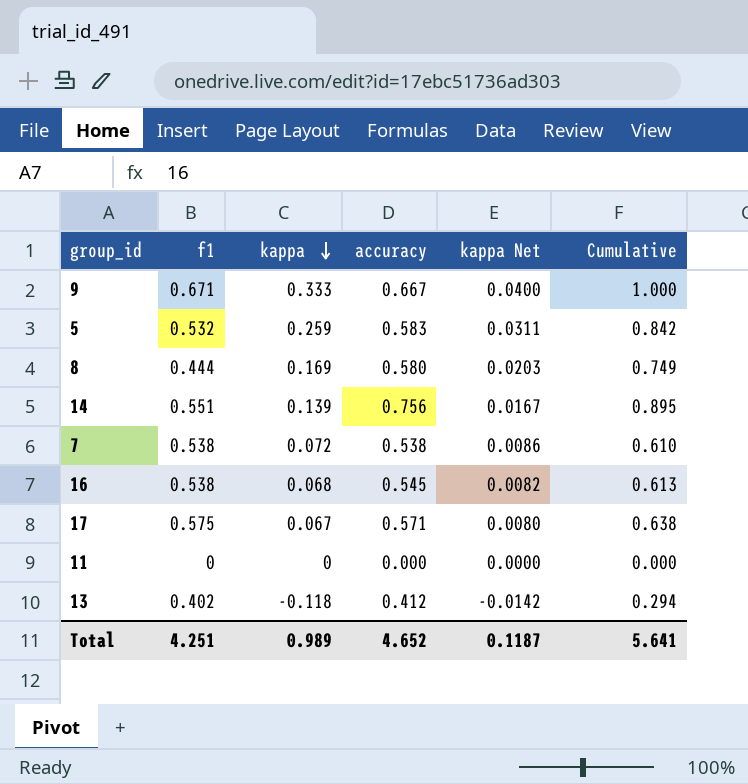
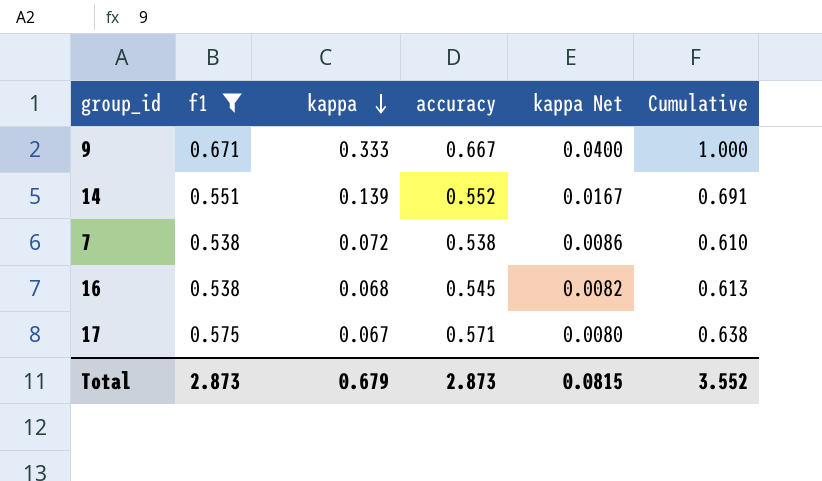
filter: none -> f1 >= 0.538
14 | accuracy: 0.756 -> 0.552
14 | Cumulative: 0.895 -> 0.691
Total | f1: 4.251 -> 2.873
Total | kappa: 0.989 -> 0.679
Total | accuracy: 4.652 -> 2.873
Total | kappa Net: 0.1187 -> 0.0815
Total | Cumulative: 5.641 -> 3.552

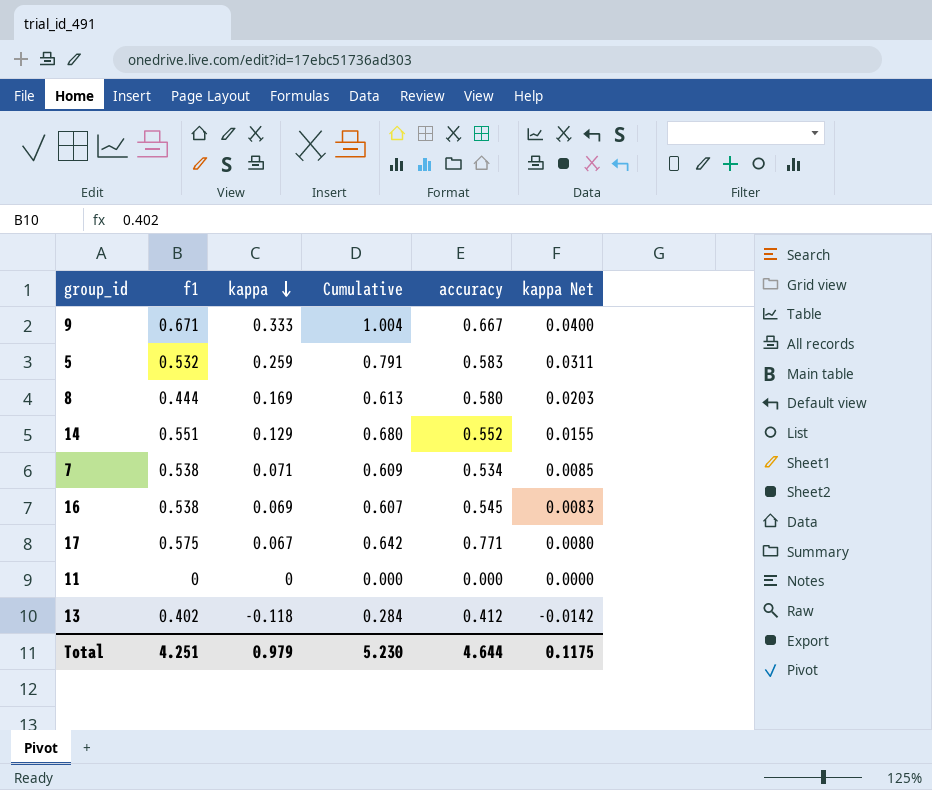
filter: f1 >= 0.538 -> none
column Cumulative | formula: [kappa] + [accuracy] -> [f1] + [kappa]
column Cumulative | position: 6 -> 4
14 | kappa: 0.139 -> 0.129
14 | kappa Net: 0.0167 -> 0.0155
7 | kappa: 0.072 -> 0.071
7 | accuracy: 0.538 -> 0.534
7 | kappa Net: 0.0086 -> 0.0085
16 | kappa: 0.068 -> 0.069
16 | kappa Net: 0.0082 -> 0.0083
17 | accuracy: 0.571 -> 0.771
Total | f1: 2.873 -> 4.251
Total | kappa: 0.679 -> 0.979
Total | Cumulative: 3.552 -> 5.230
Total | accuracy: 2.873 -> 4.644
Total | kappa Net: 0.0815 -> 0.1175

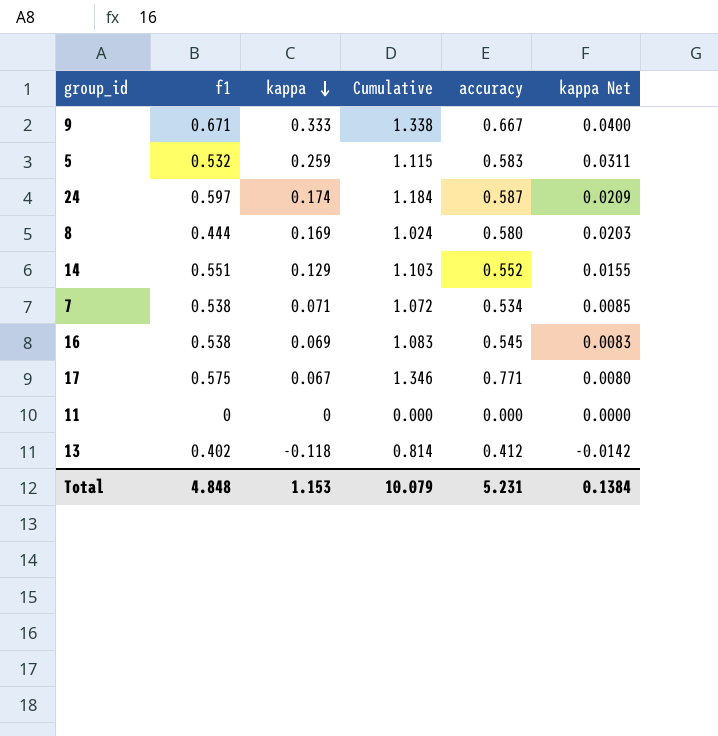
column Cumulative | formula: [f1] + [kappa] -> [f1] + [accuracy]
row 24: none -> 0.597 | 0.174 | 1.184 | 0.587 | 0.0209
Total | f1: 4.251 -> 4.848
Total | kappa: 0.979 -> 1.153
Total | Cumulative: 5.230 -> 10.079
Total | accuracy: 4.644 -> 5.231
Total | kappa Net: 0.1175 -> 0.1384

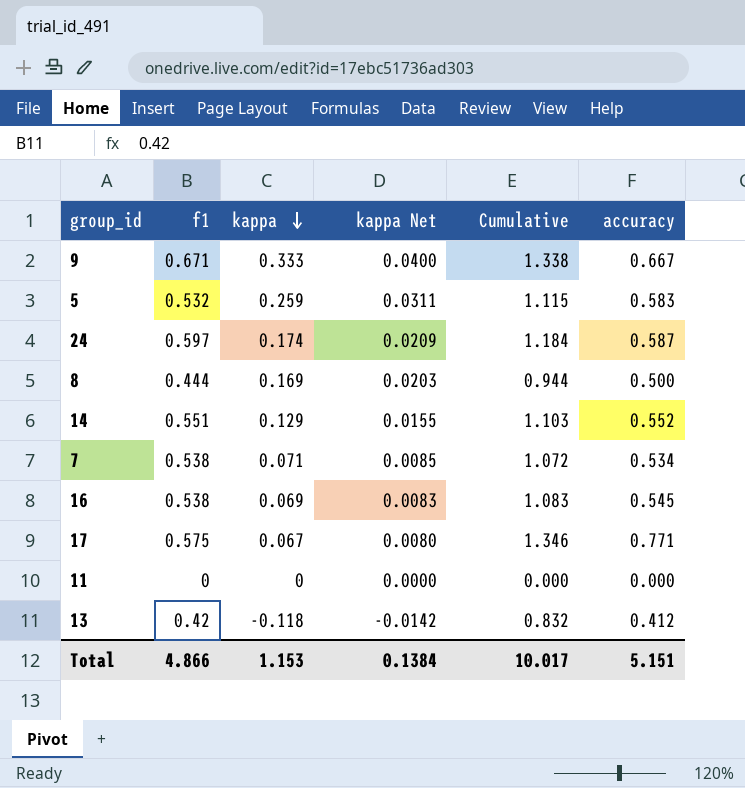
column kappa Net | position: 6 -> 4
8 | Cumulative: 1.024 -> 0.944
8 | accuracy: 0.580 -> 0.500
13 | f1: 0.402 -> 0.42
13 | Cumulative: 0.814 -> 0.832
Total | f1: 4.848 -> 4.866
Total | Cumulative: 10.079 -> 10.017
Total | accuracy: 5.231 -> 5.151

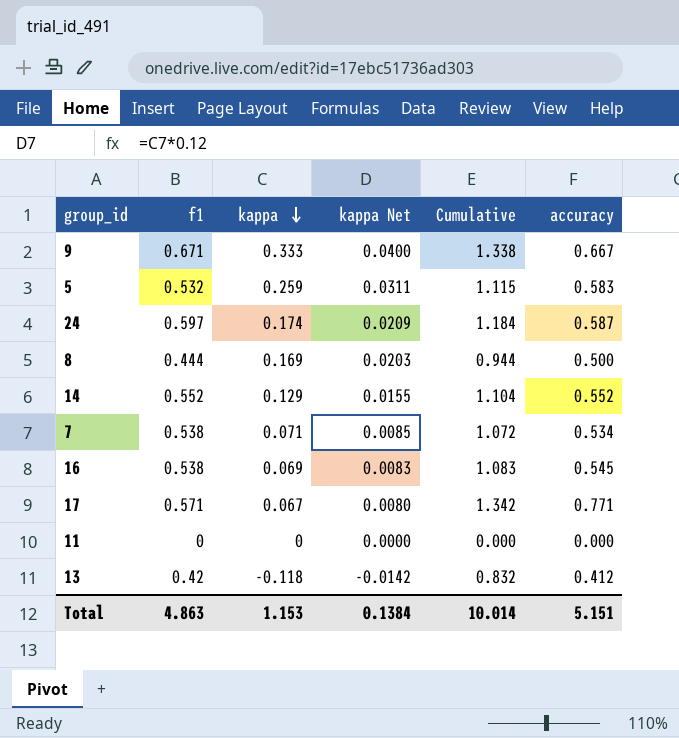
14 | f1: 0.551 -> 0.552
14 | Cumulative: 1.103 -> 1.104
17 | f1: 0.575 -> 0.571
17 | Cumulative: 1.346 -> 1.342
Total | f1: 4.866 -> 4.863
Total | Cumulative: 10.017 -> 10.014

